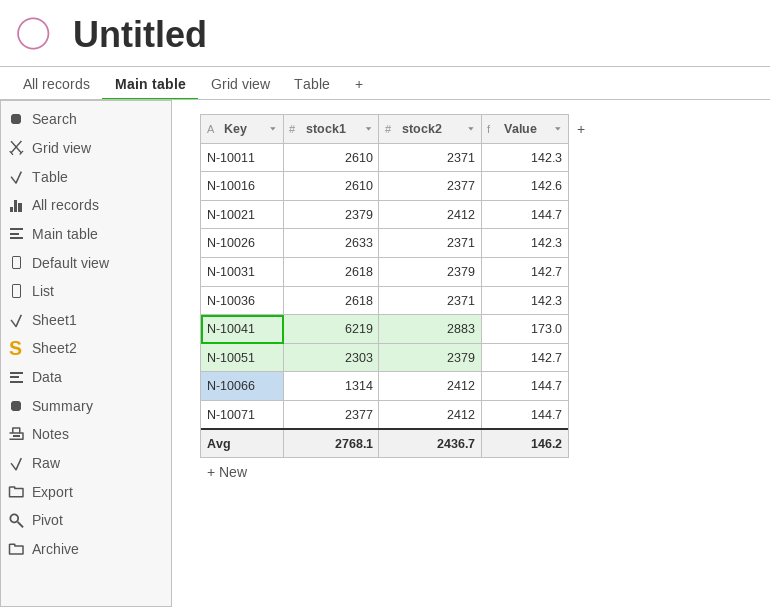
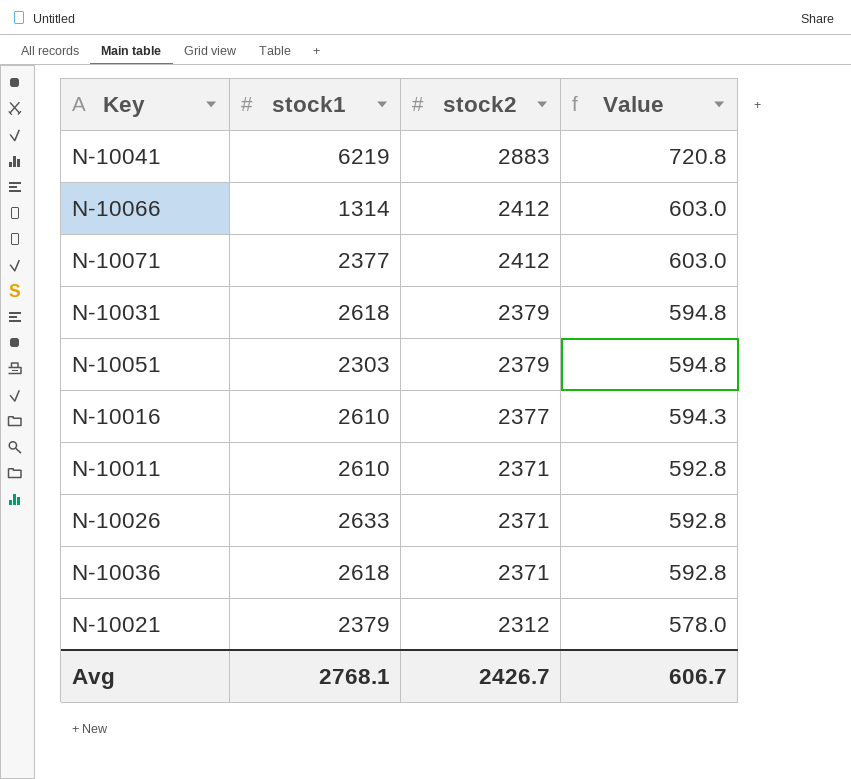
row order: Key ascending -> stock2 descending
column Value | formula: [stock2] * 0.06 -> [stock2] * 0.25
N-10021 | stock2: 2412 -> 2312
Avg | stock2: 2436.7 -> 2426.7
Avg | Value: 146.2 -> 606.7

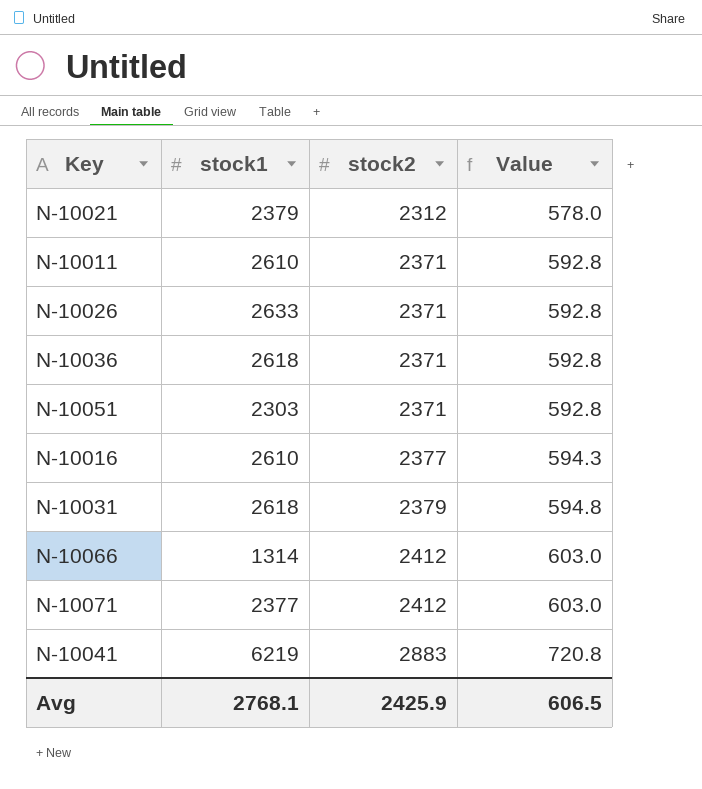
row order: stock2 descending -> stock2 ascending
N-10051 | stock2: 2379 -> 2371
N-10051 | Value: 594.8 -> 592.8
Avg | stock2: 2426.7 -> 2425.9
Avg | Value: 606.7 -> 606.5

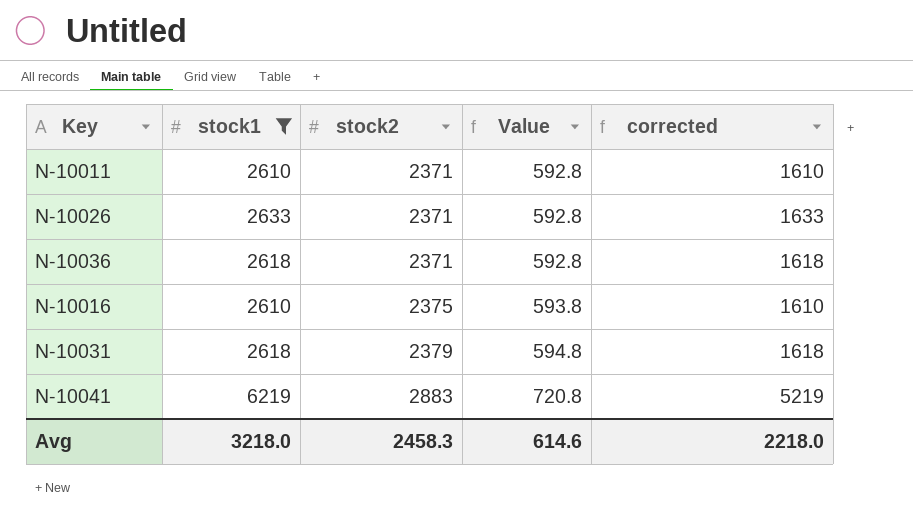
filter: none -> stock1 >= 2610
column corrected | formula: none -> [stock1] - 1000
N-10016 | stock2: 2377 -> 2375
N-10016 | Value: 594.3 -> 593.8
Avg | stock1: 2768.1 -> 3218.0
Avg | stock2: 2425.9 -> 2458.3
Avg | Value: 606.5 -> 614.6

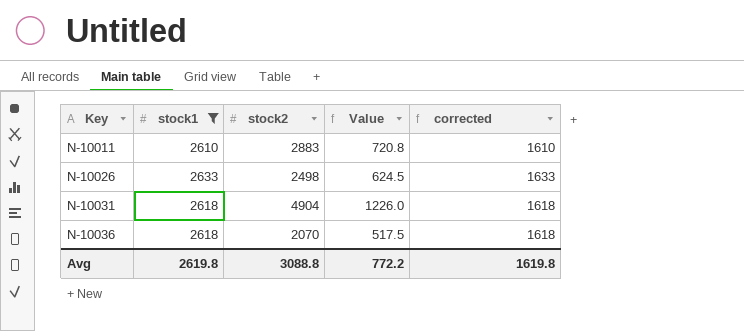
row order: stock2 ascending -> Key ascending
row N-10016: 2610 | 2375 | 593.8 | 1610 -> none
row N-10041: 6219 | 2883 | 720.8 | 5219 -> none
N-10011 | stock2: 2371 -> 2883
N-10011 | Value: 592.8 -> 720.8
N-10026 | stock2: 2371 -> 2498
N-10026 | Value: 592.8 -> 624.5
N-10031 | stock2: 2379 -> 4904
N-10031 | Value: 594.8 -> 1226.0
N-10036 | stock2: 2371 -> 2070
N-10036 | Value: 592.8 -> 517.5
Avg | stock1: 3218.0 -> 2619.8
Avg | stock2: 2458.3 -> 3088.8
Avg | Value: 614.6 -> 772.2
Avg | corrected: 2218.0 -> 1619.8

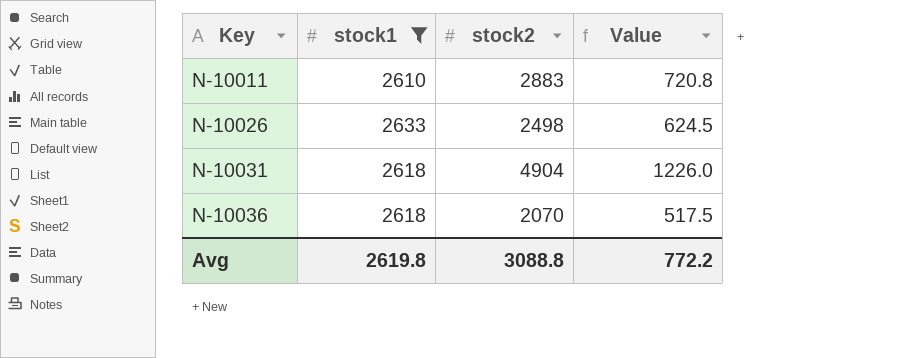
column corrected | formula: [stock1] - 1000 -> none

